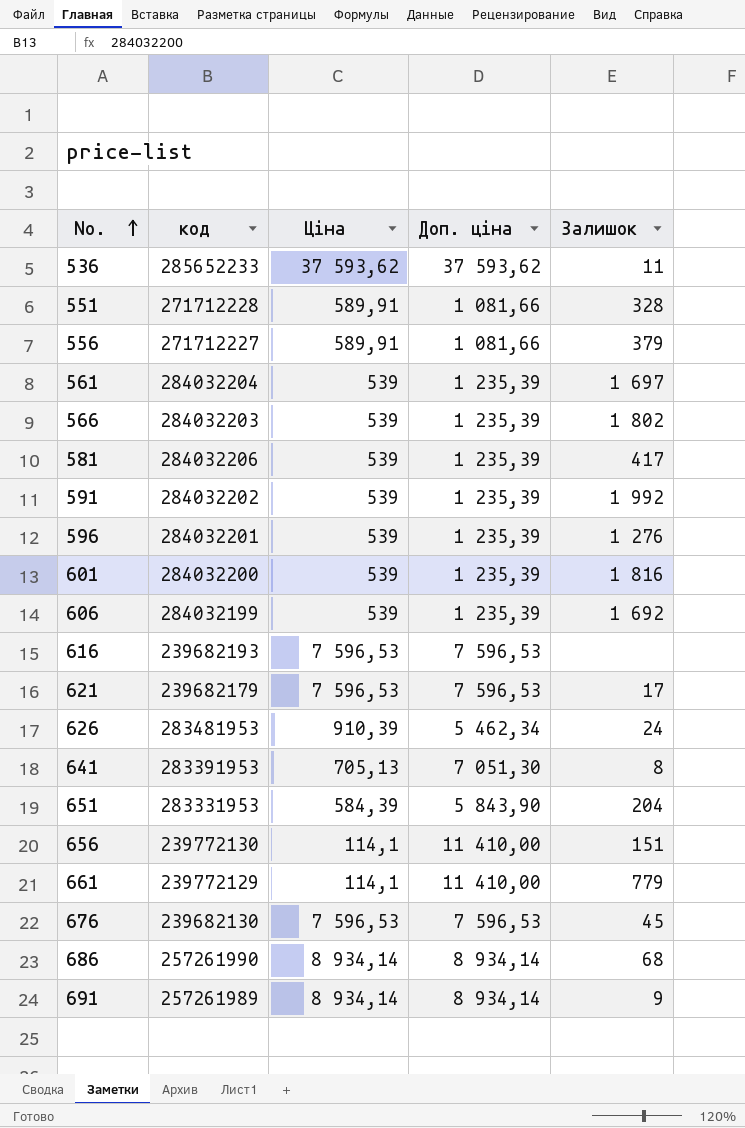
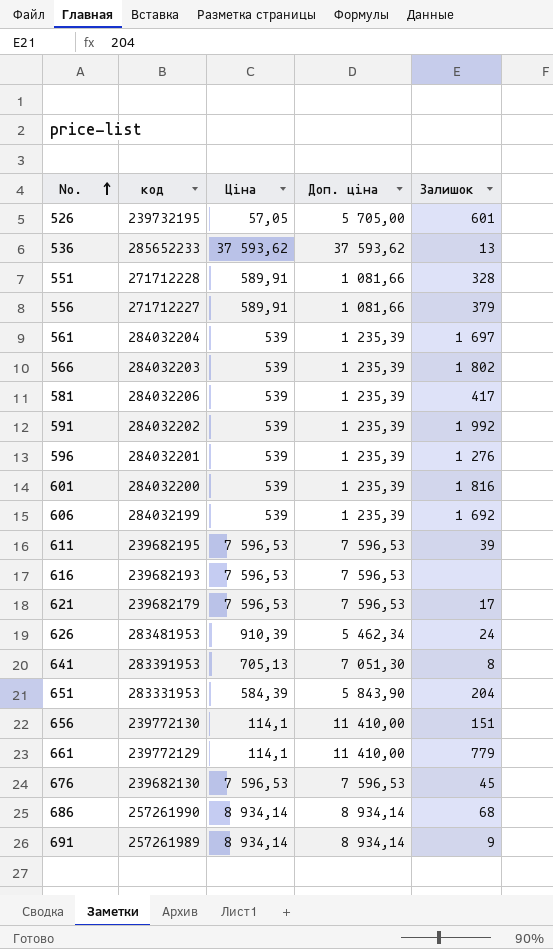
row 526: none -> 239732195 | 57,05 | 5 705,00 | 601
536 | Залишок: 11 -> 13
row 611: none -> 239682195 | 7 596,53 | 7 596,53 | 39

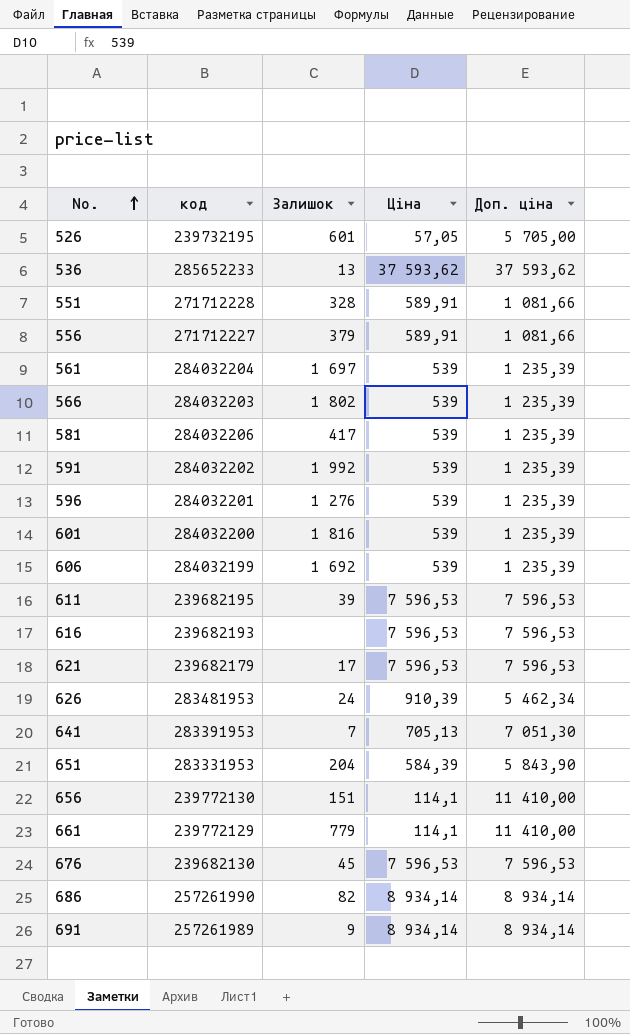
column Залишок | position: 5 -> 3
641 | Залишок: 8 -> 7
686 | Залишок: 68 -> 82

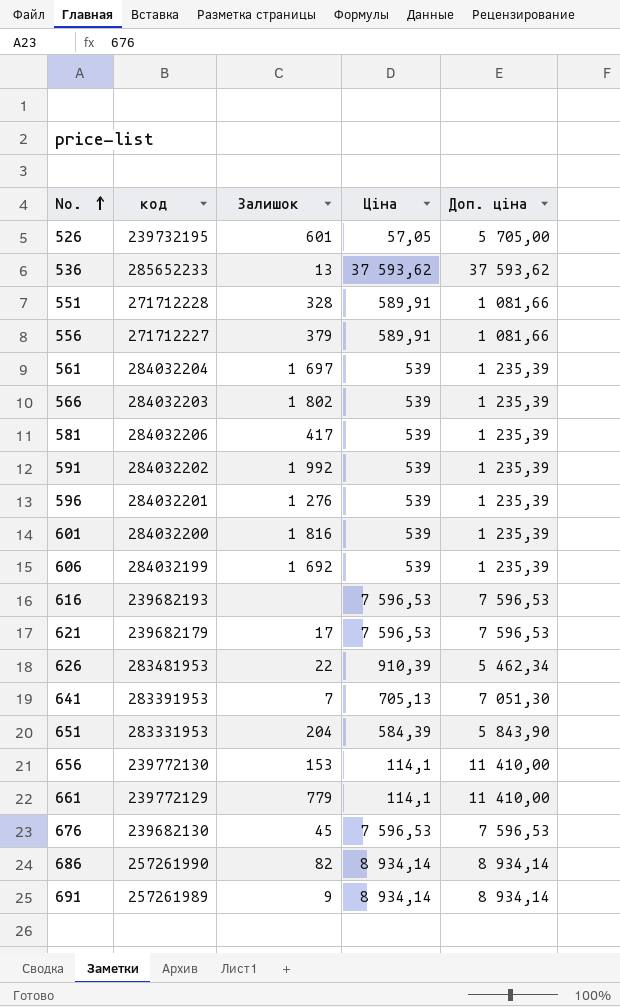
row 611: 239682195 | 39 | 7 596,53 | 7 596,53 -> none
626 | Залишок: 24 -> 22
656 | Залишок: 151 -> 153

